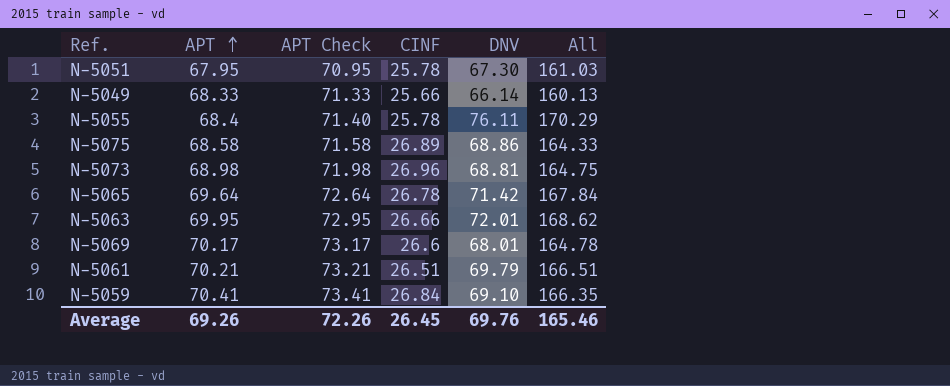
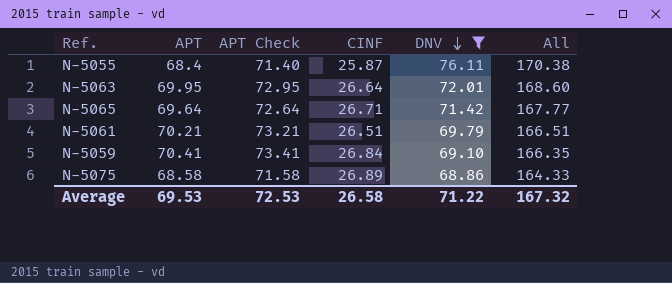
filter: none -> DNV >= 68.86
row order: APT ascending -> DNV descending
N-5055 | CINF: 25.78 -> 25.87
N-5055 | All: 170.29 -> 170.38
N-5063 | CINF: 26.66 -> 26.64
N-5063 | All: 168.62 -> 168.60
N-5065 | CINF: 26.78 -> 26.71
N-5065 | All: 167.84 -> 167.77
Average | APT: 69.26 -> 69.53
Average | APT Check: 72.26 -> 72.53
Average | CINF: 26.45 -> 26.58
Average | DNV: 69.76 -> 71.22
Average | All: 165.46 -> 167.32

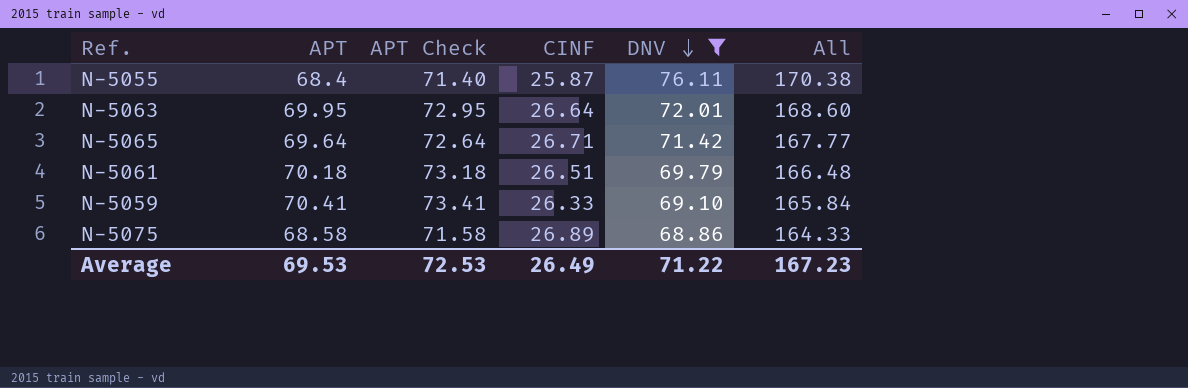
N-5061 | APT: 70.21 -> 70.18
N-5061 | APT Check: 73.21 -> 73.18
N-5061 | All: 166.51 -> 166.48
N-5059 | CINF: 26.84 -> 26.33
N-5059 | All: 166.35 -> 165.84
Average | CINF: 26.58 -> 26.49
Average | All: 167.32 -> 167.23

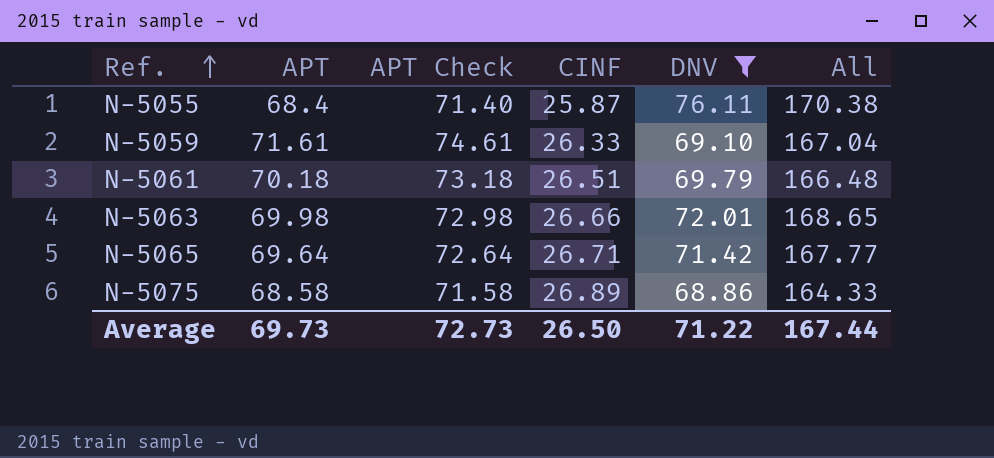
row order: DNV descending -> Ref. ascending
N-5059 | APT: 70.41 -> 71.61
N-5059 | APT Check: 73.41 -> 74.61
N-5059 | All: 165.84 -> 167.04
N-5063 | APT: 69.95 -> 69.98
N-5063 | APT Check: 72.95 -> 72.98
N-5063 | CINF: 26.64 -> 26.66
N-5063 | All: 168.60 -> 168.65
Average | APT: 69.53 -> 69.73
Average | APT Check: 72.53 -> 72.73
Average | CINF: 26.49 -> 26.50
Average | All: 167.23 -> 167.44

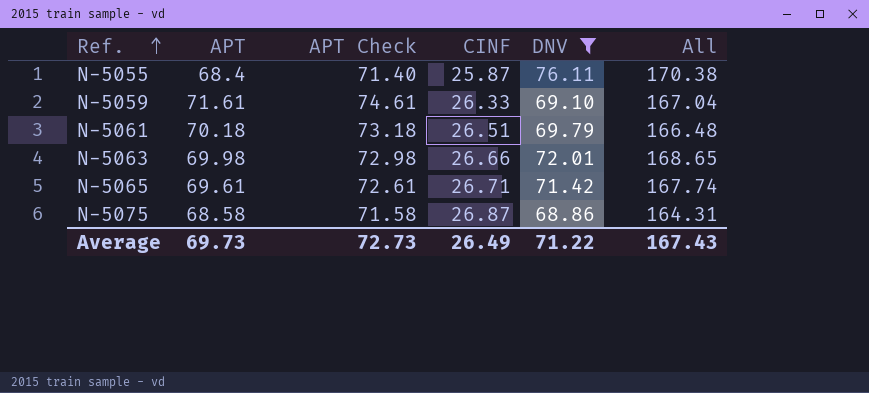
N-5065 | APT: 69.64 -> 69.61
N-5065 | APT Check: 72.64 -> 72.61
N-5065 | All: 167.77 -> 167.74
N-5075 | CINF: 26.89 -> 26.87
N-5075 | All: 164.33 -> 164.31
Average | CINF: 26.50 -> 26.49
Average | All: 167.44 -> 167.43

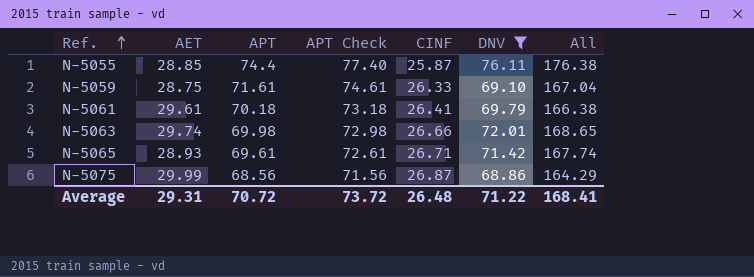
column AET | position: none -> 2
N-5055 | APT: 68.4 -> 74.4
N-5055 | APT Check: 71.40 -> 77.40
N-5055 | All: 170.38 -> 176.38
N-5061 | CINF: 26.51 -> 26.41
N-5061 | All: 166.48 -> 166.38
N-5075 | APT: 68.58 -> 68.56
N-5075 | APT Check: 71.58 -> 71.56
N-5075 | All: 164.31 -> 164.29
Average | APT: 69.73 -> 70.72
Average | APT Check: 72.73 -> 73.72
Average | CINF: 26.49 -> 26.48
Average | All: 167.43 -> 168.41

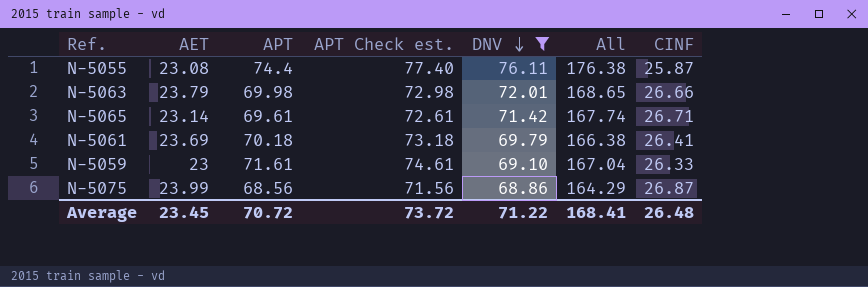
row order: Ref. ascending -> DNV descending
column name: APT Check -> APT Check est.
column CINF | position: 5 -> 7
N-5055 | AET: 28.85 -> 23.08
N-5063 | AET: 29.74 -> 23.79
N-5065 | AET: 28.93 -> 23.14
N-5061 | AET: 29.61 -> 23.69
N-5059 | AET: 28.75 -> 23
N-5075 | AET: 29.99 -> 23.99
Average | AET: 29.31 -> 23.45

